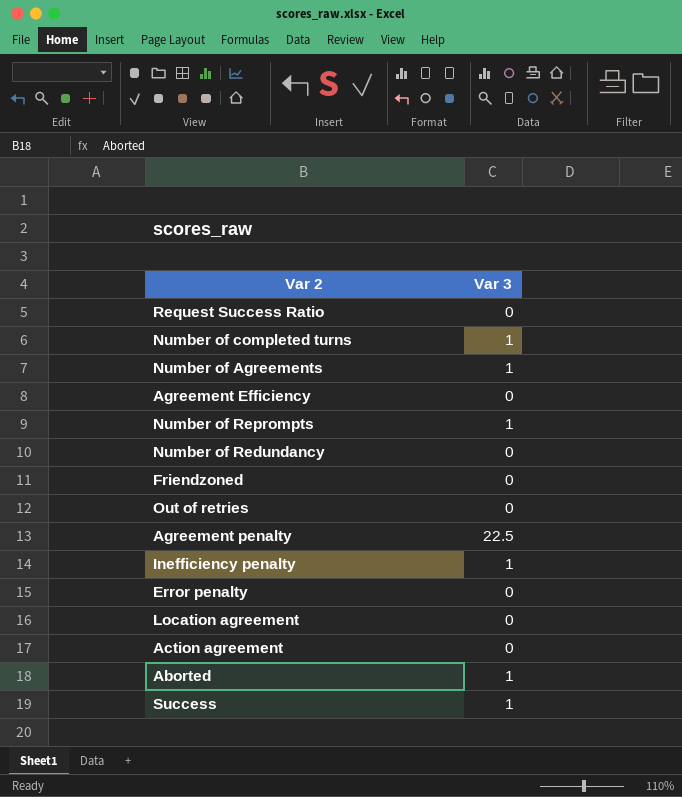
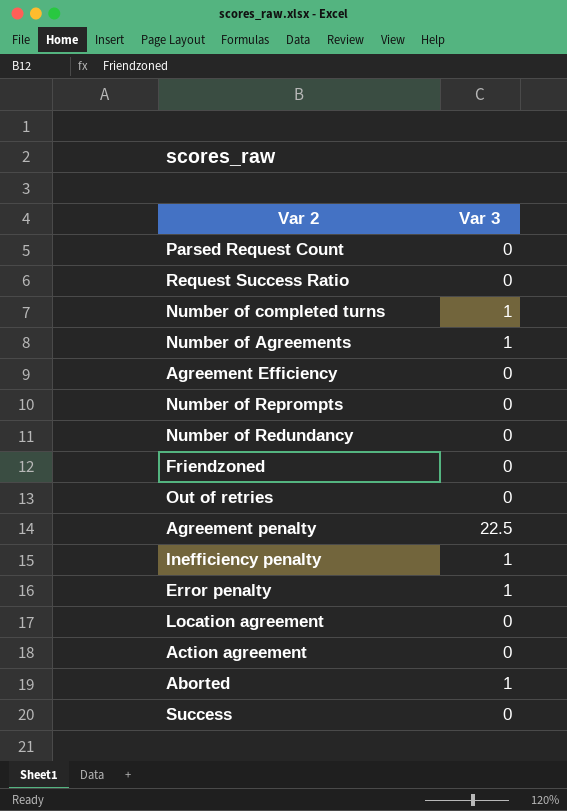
row Parsed Request Count: none -> 0
Number of Reprompts | Var 3: 1 -> 0
Error penalty | Var 3: 0 -> 1
Success | Var 3: 1 -> 0

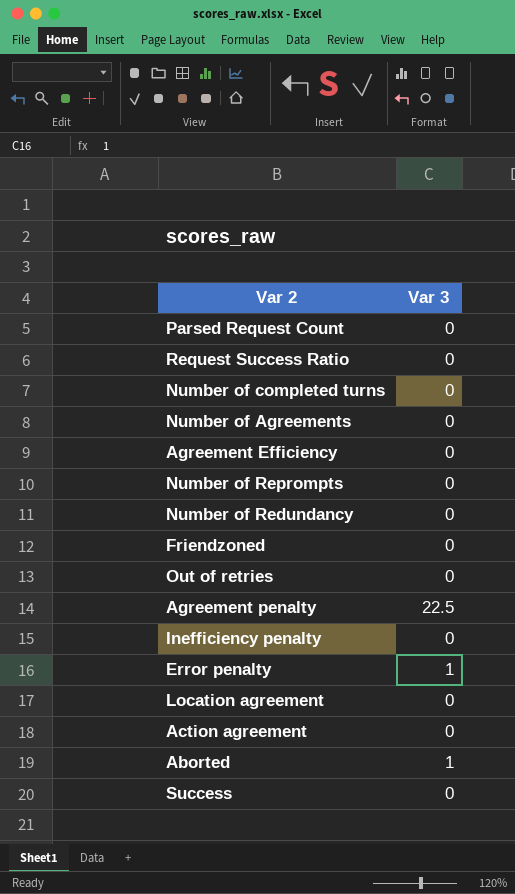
Number of completed turns | Var 3: 1 -> 0
Number of Agreements | Var 3: 1 -> 0
Inefficiency penalty | Var 3: 1 -> 0

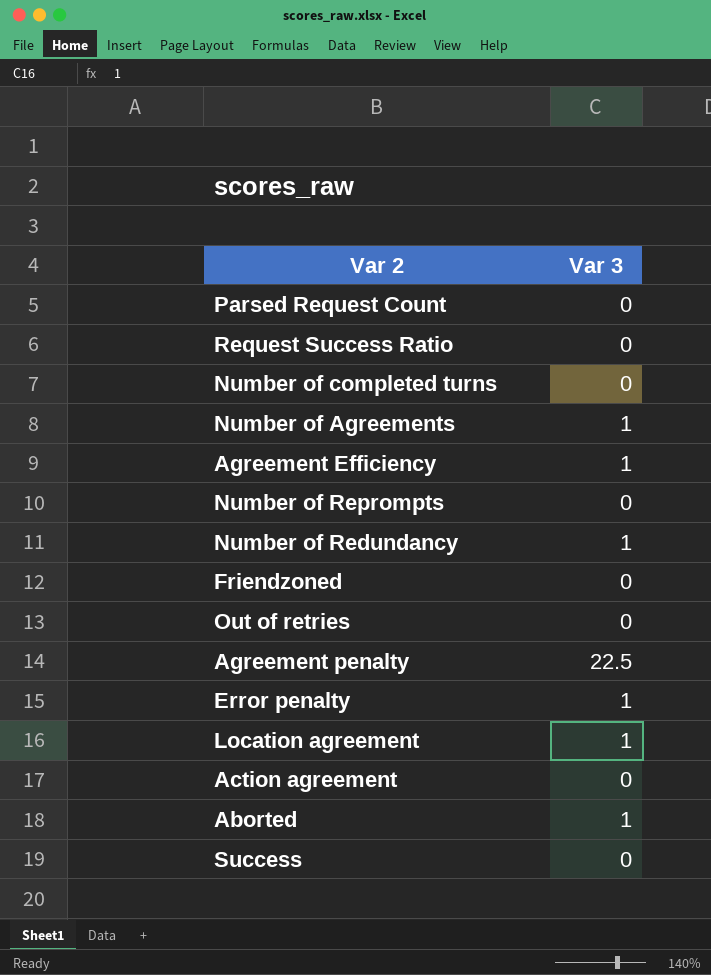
row Inefficiency penalty: 0 -> none
Number of Agreements | Var 3: 0 -> 1
Agreement Efficiency | Var 3: 0 -> 1
Number of Redundancy | Var 3: 0 -> 1
Location agreement | Var 3: 0 -> 1

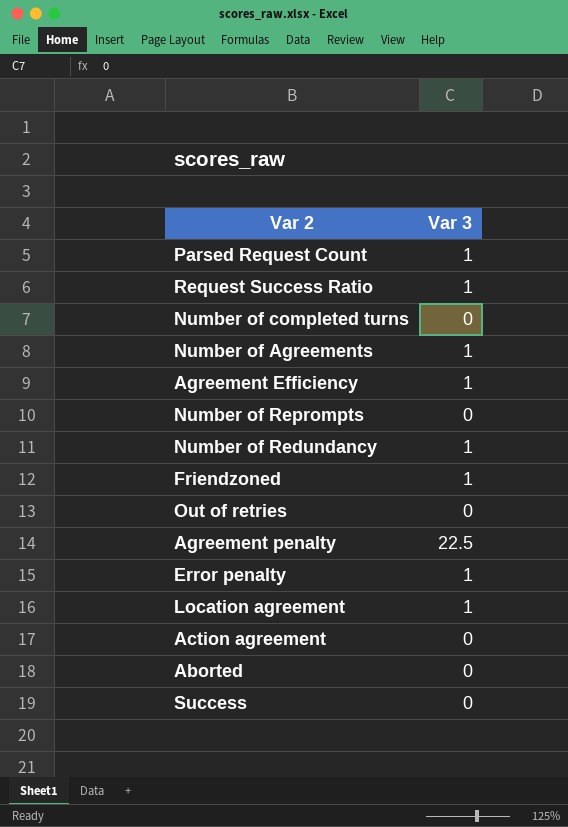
Parsed Request Count | Var 3: 0 -> 1
Request Success Ratio | Var 3: 0 -> 1
Friendzoned | Var 3: 0 -> 1
Aborted | Var 3: 1 -> 0

